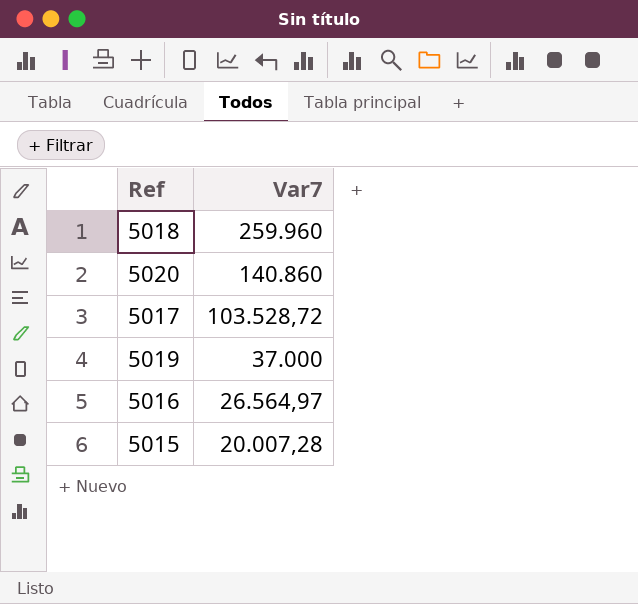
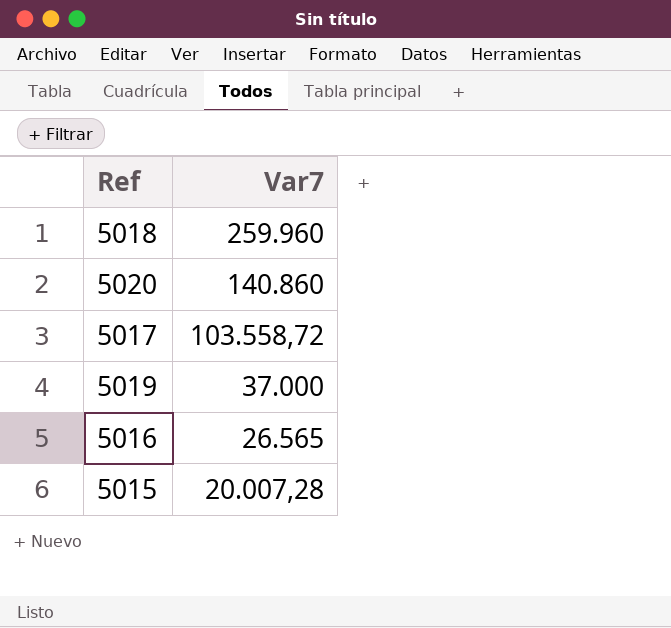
5017 | Var7: 103.528,72 -> 103.558,72
5016 | Var7: 26.564,97 -> 26.565

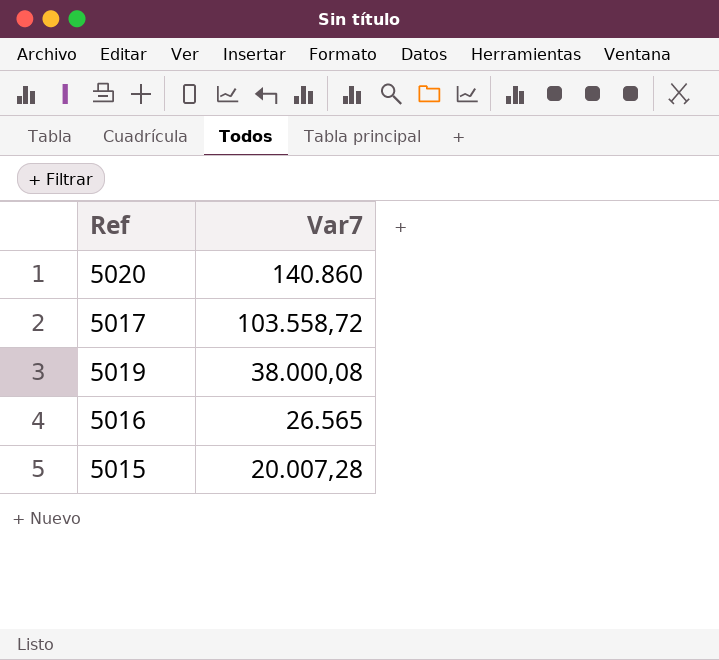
row 5018: 259.960 -> none
5019 | Var7: 37.000 -> 38.000,08

